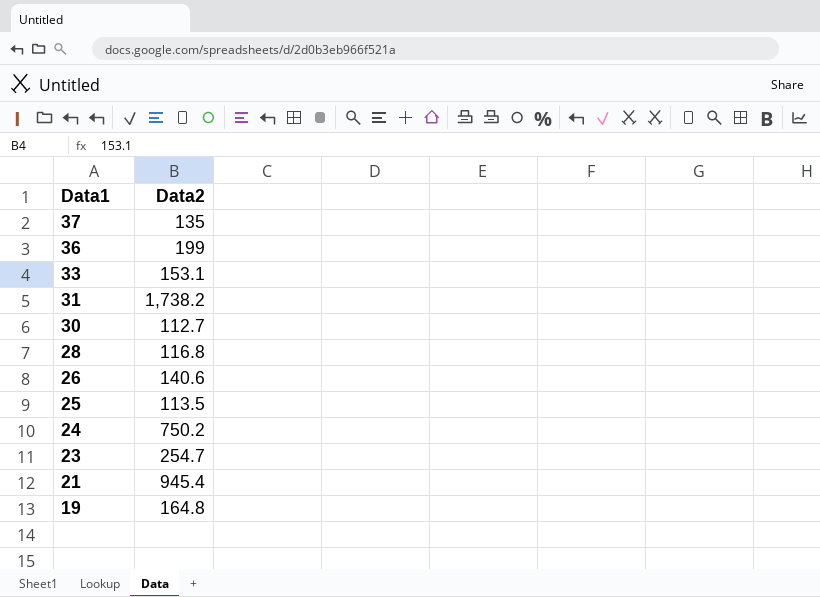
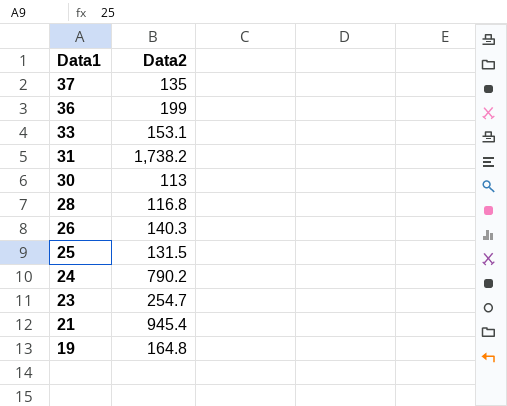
30 | Data2: 112.7 -> 113
26 | Data2: 140.6 -> 140.3
25 | Data2: 113.5 -> 131.5
24 | Data2: 750.2 -> 790.2

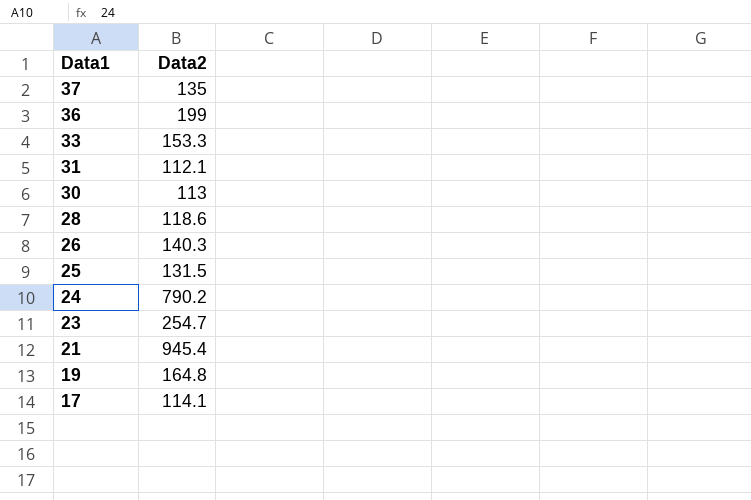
33 | Data2: 153.1 -> 153.3
31 | Data2: 1,738.2 -> 112.1
28 | Data2: 116.8 -> 118.6
row 17: none -> 114.1

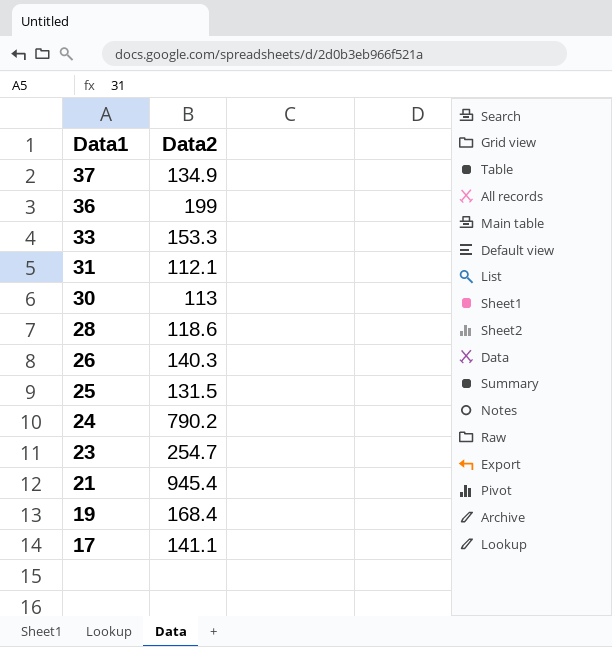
37 | Data2: 135 -> 134.9
19 | Data2: 164.8 -> 168.4
17 | Data2: 114.1 -> 141.1

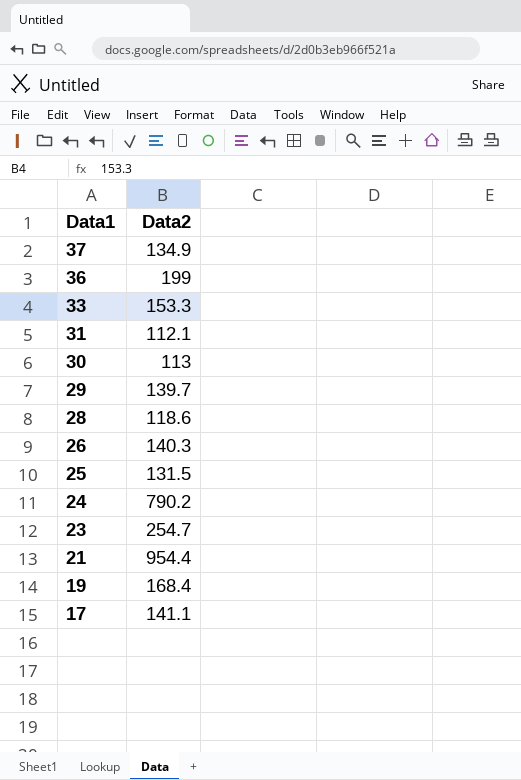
row 29: none -> 139.7
21 | Data2: 945.4 -> 954.4

